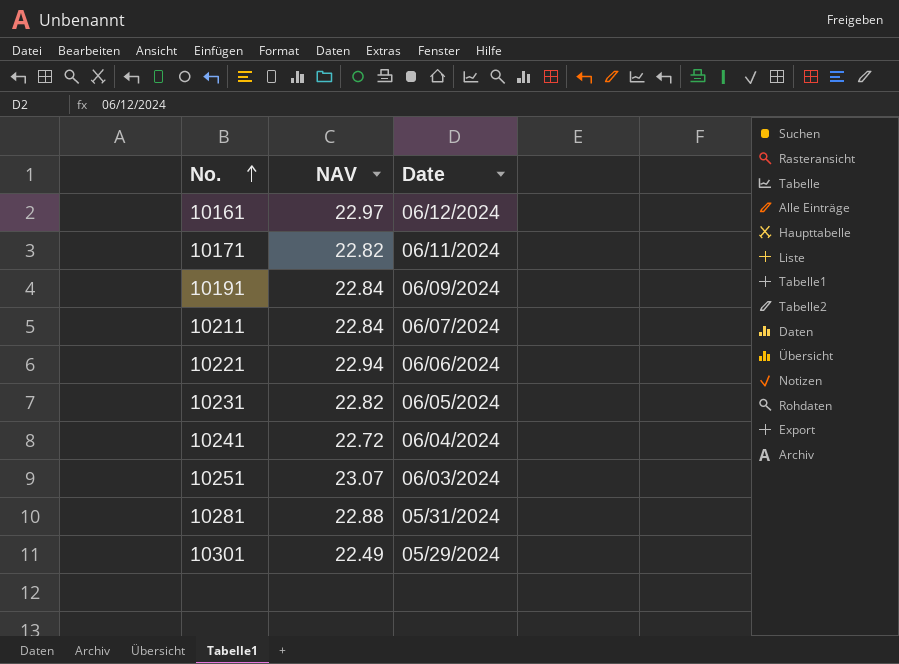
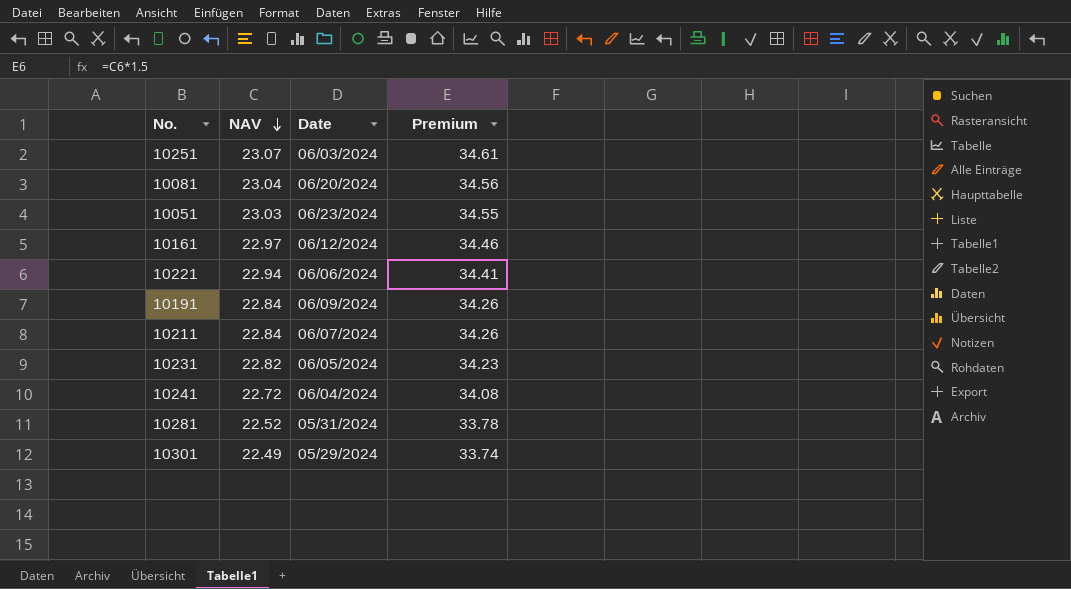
row order: No. ascending -> NAV descending
column Premium | formula: none -> [NAV] * 1.5
row 10171: 22.82 | 06/11/2024 -> none
row 10081: none -> 23.04 | 06/20/2024 | 34.56
row 10051: none -> 23.03 | 06/23/2024 | 34.55
10281 | NAV: 22.88 -> 22.52

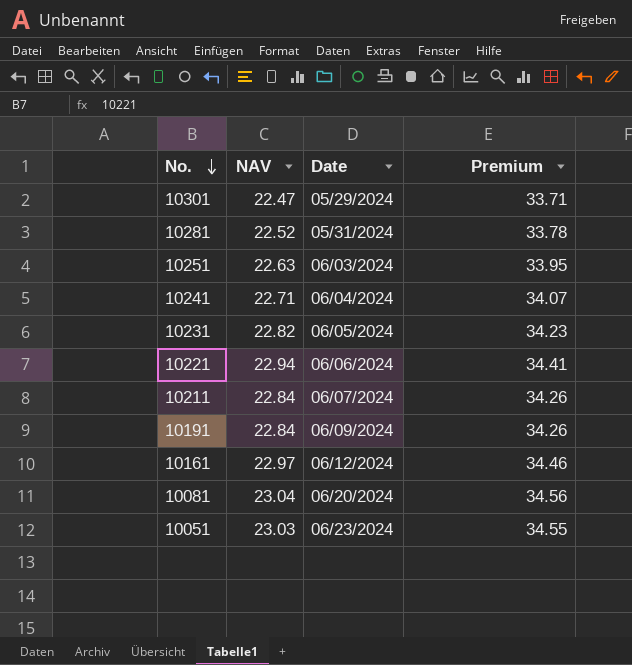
row order: NAV descending -> No. descending
10301 | NAV: 22.49 -> 22.47
10301 | Premium: 33.74 -> 33.71
10251 | NAV: 23.07 -> 22.63
10251 | Premium: 34.61 -> 33.95
10241 | NAV: 22.72 -> 22.71
10241 | Premium: 34.08 -> 34.07

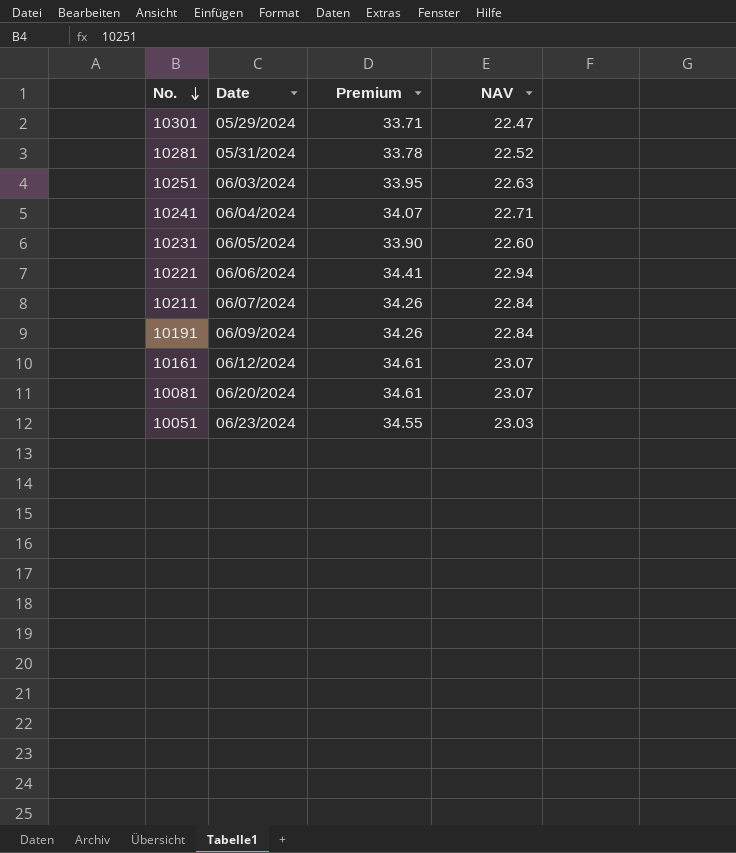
column NAV | position: 2 -> 4
10231 | Premium: 34.23 -> 33.90
10231 | NAV: 22.82 -> 22.60
10161 | Premium: 34.46 -> 34.61
10161 | NAV: 22.97 -> 23.07
10081 | Premium: 34.56 -> 34.61
10081 | NAV: 23.04 -> 23.07

